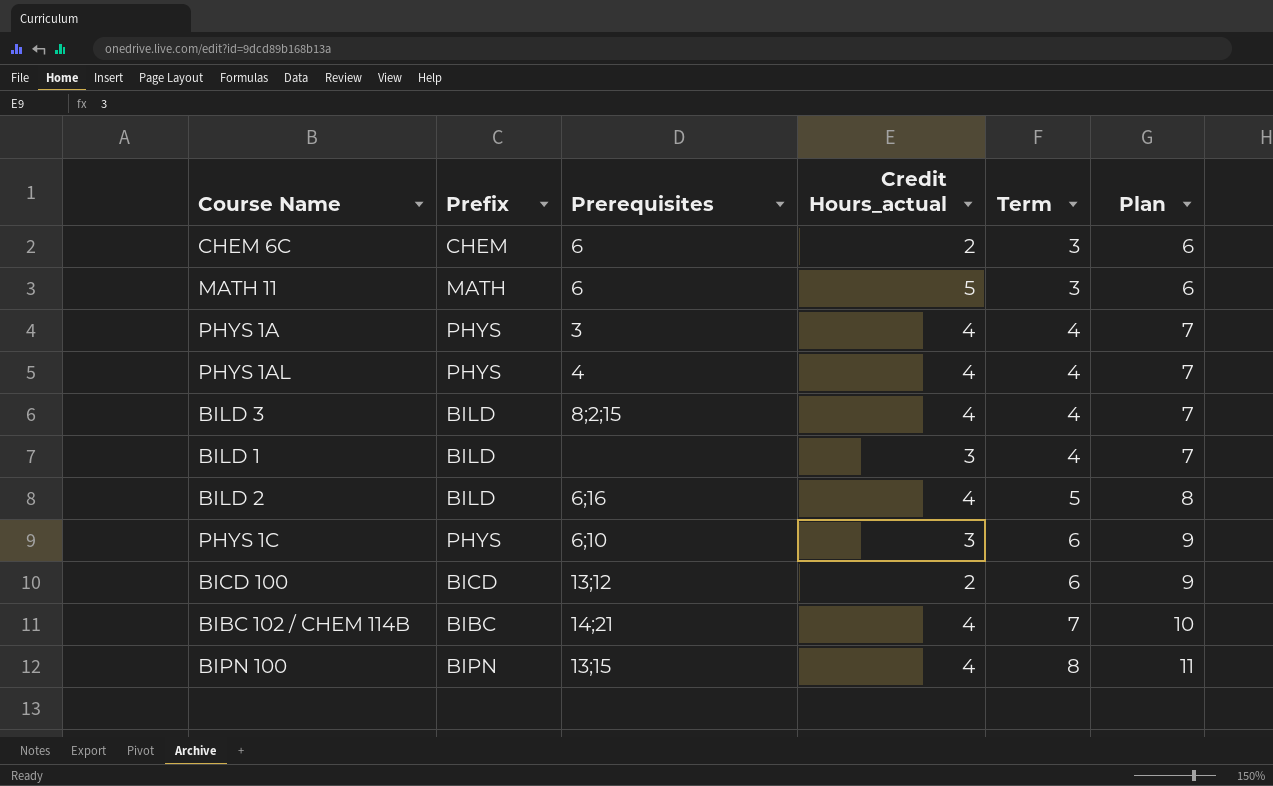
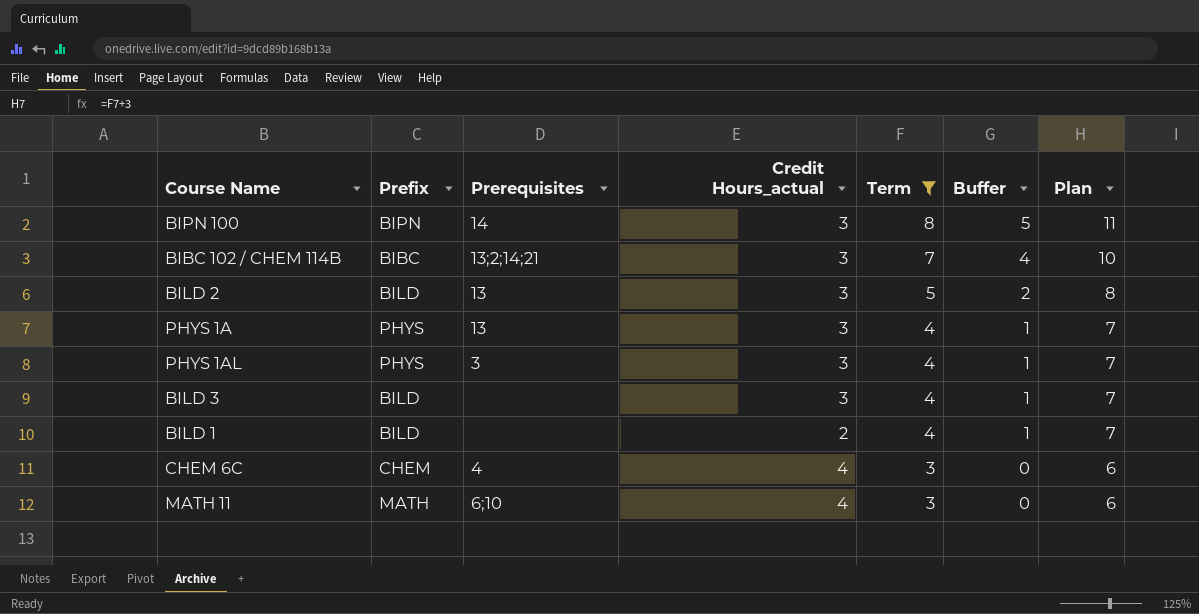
filter: none -> Term != 6
row order: Term ascending -> Term descending
column Buffer | formula: none -> [Term] - 3
BIPN 100 | Prerequisites: 13;15 -> 14
BIPN 100 | Credit Hours_actual: 4 -> 3
BIBC 102 / CHEM 114B | Prerequisites: 14;21 -> 13;2;14;21
BIBC 102 / CHEM 114B | Credit Hours_actual: 4 -> 3
BILD 2 | Prerequisites: 6;16 -> 13
BILD 2 | Credit Hours_actual: 4 -> 3
PHYS 1A | Prerequisites: 3 -> 13
PHYS 1A | Credit Hours_actual: 4 -> 3
PHYS 1AL | Prerequisites: 4 -> 3
PHYS 1AL | Credit Hours_actual: 4 -> 3
BILD 3 | Prerequisites: 8;2;15 -> none
BILD 3 | Credit Hours_actual: 4 -> 3
BILD 1 | Credit Hours_actual: 3 -> 2
CHEM 6C | Prerequisites: 6 -> 4
CHEM 6C | Credit Hours_actual: 2 -> 4
MATH 11 | Prerequisites: 6 -> 6;10
MATH 11 | Credit Hours_actual: 5 -> 4

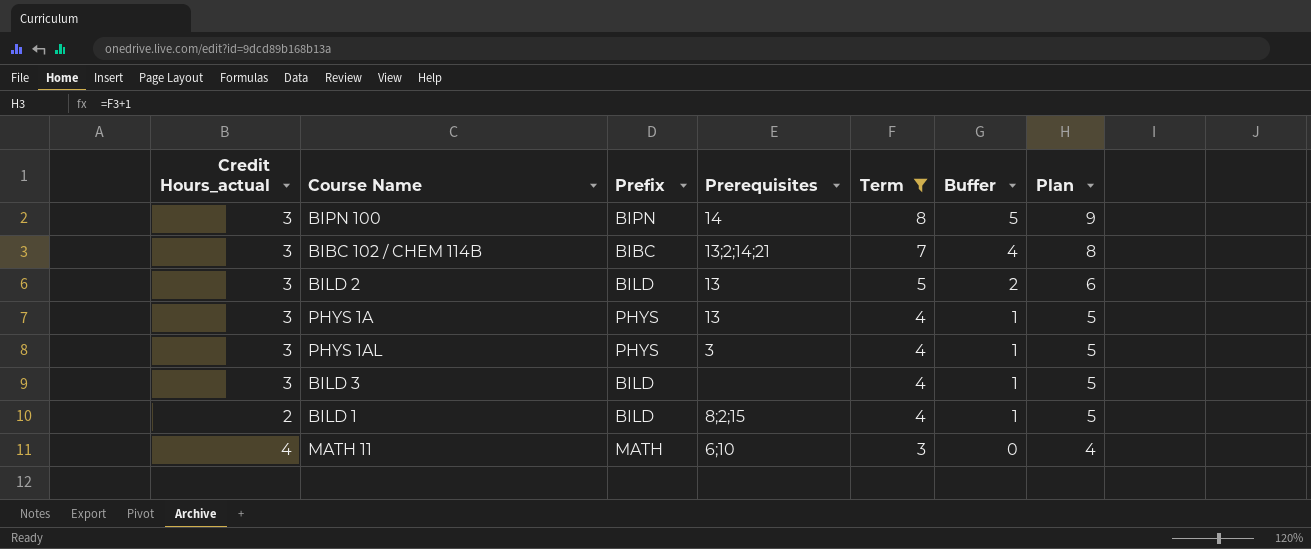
column Credit Hours_actual | position: 4 -> 1
column Plan | formula: [Term] + 3 -> [Term] + 1
row CHEM 6C: CHEM | 4 | 4 | 3 | 0 | 6 -> none
BILD 1 | Prerequisites: none -> 8;2;15

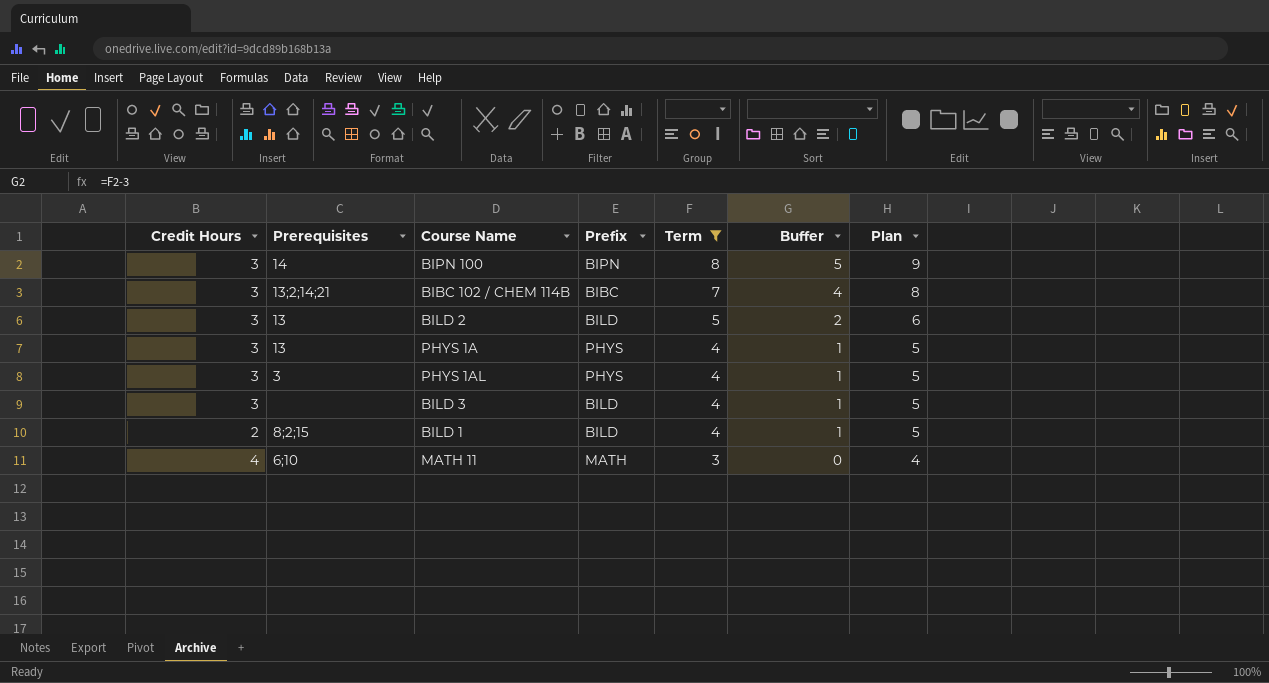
column name: Credit Hours_actual -> Credit Hours
column Prerequisites | position: 4 -> 2

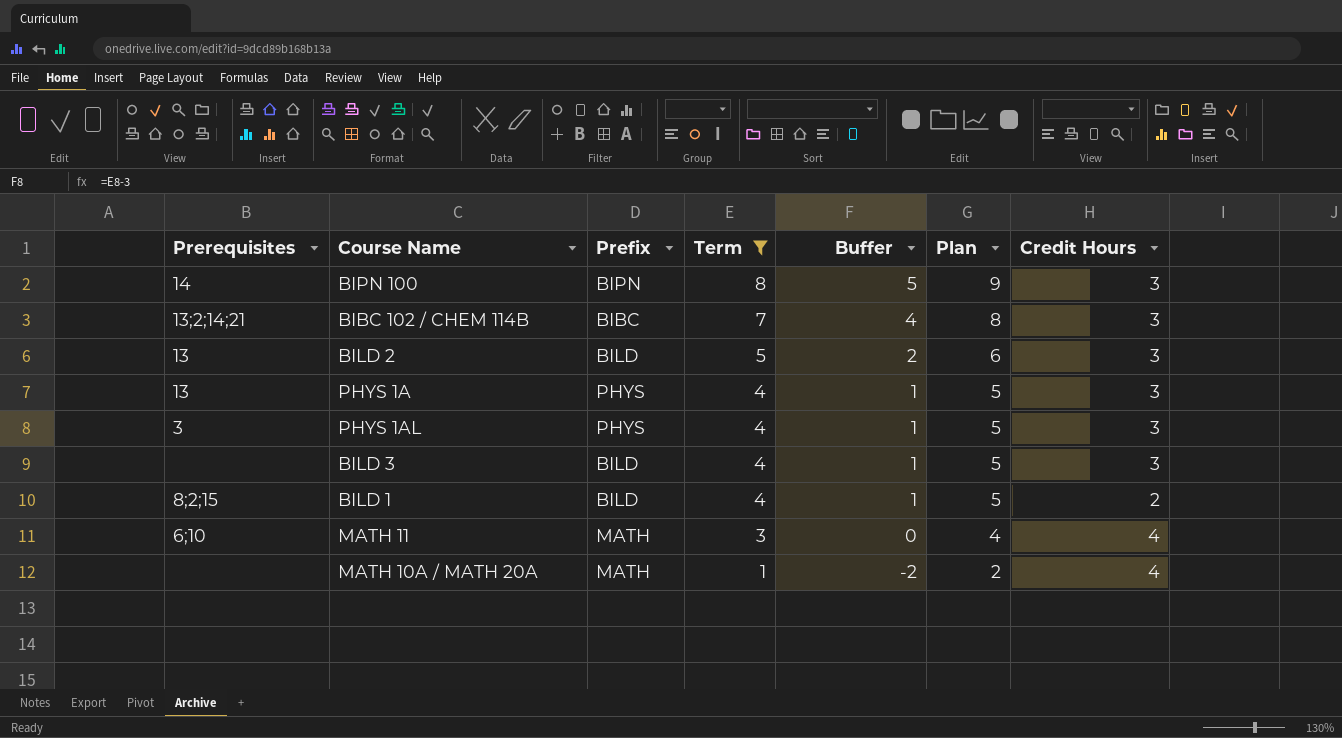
column Credit Hours | position: 1 -> 7
row MATH 10A / MATH 20A: none -> none | MATH | 1 | -2 | 2 | 4

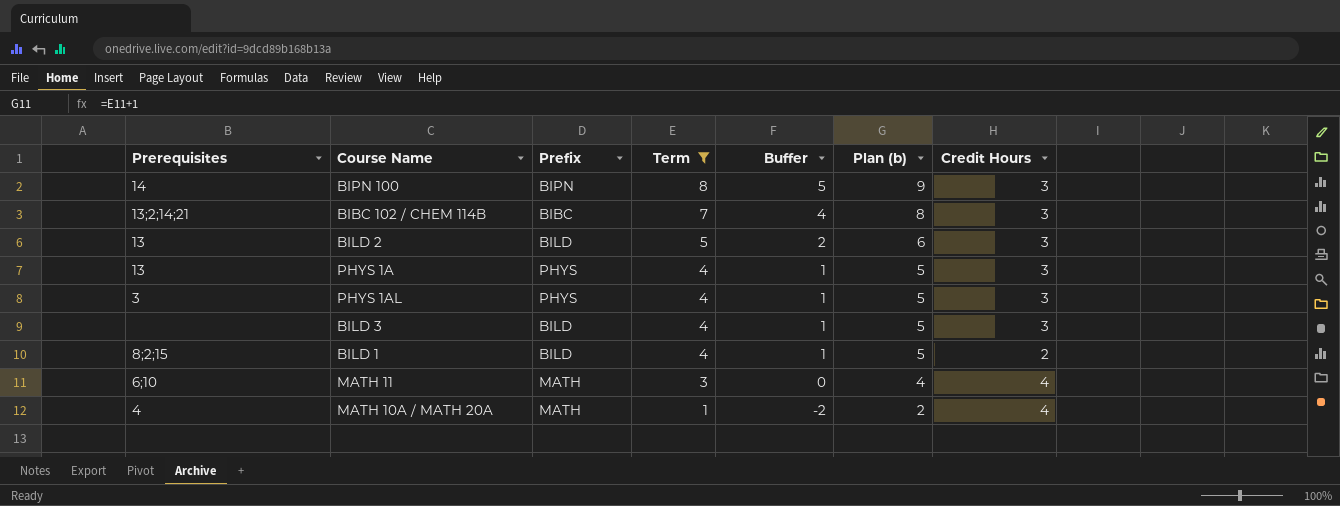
column name: Plan -> Plan (b)
MATH 10A / MATH 20A | Prerequisites: none -> 4

